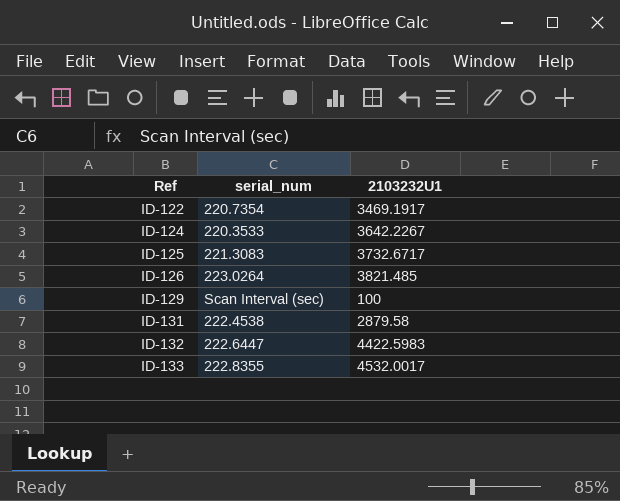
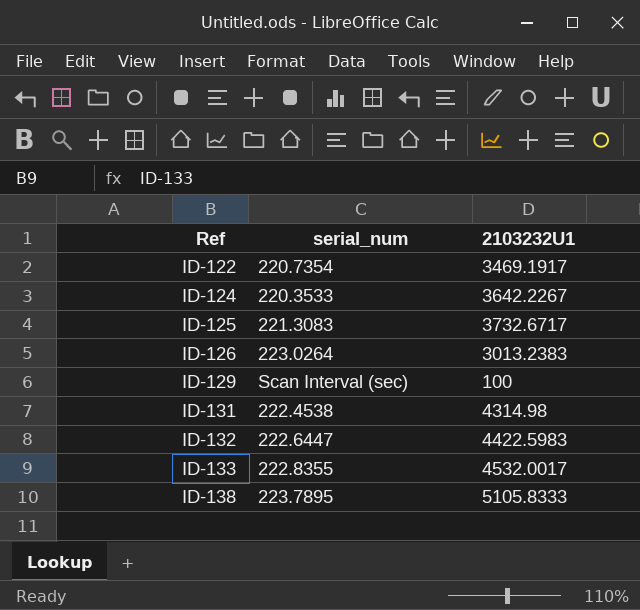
ID-126 | 2103232U1: 3821.485 -> 3013.2383
ID-131 | 2103232U1: 2879.58 -> 4314.98
row ID-138: none -> 223.7895 | 5105.8333

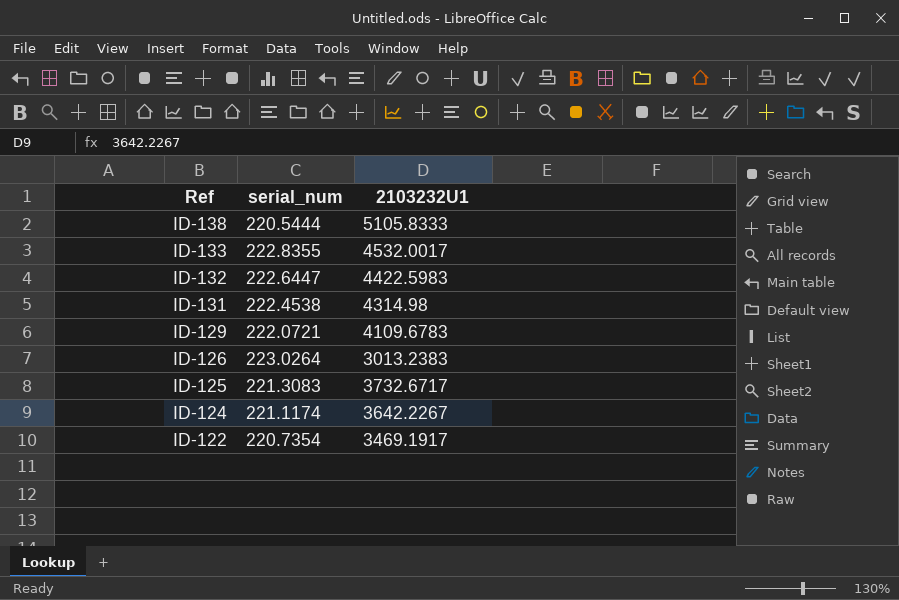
row order: Ref ascending -> Ref descending
ID-138 | serial_num: 223.7895 -> 220.5444
ID-129 | serial_num: Scan Interval (sec) -> 222.0721
ID-129 | 2103232U1: 100 -> 4109.6783
ID-124 | serial_num: 220.3533 -> 221.1174

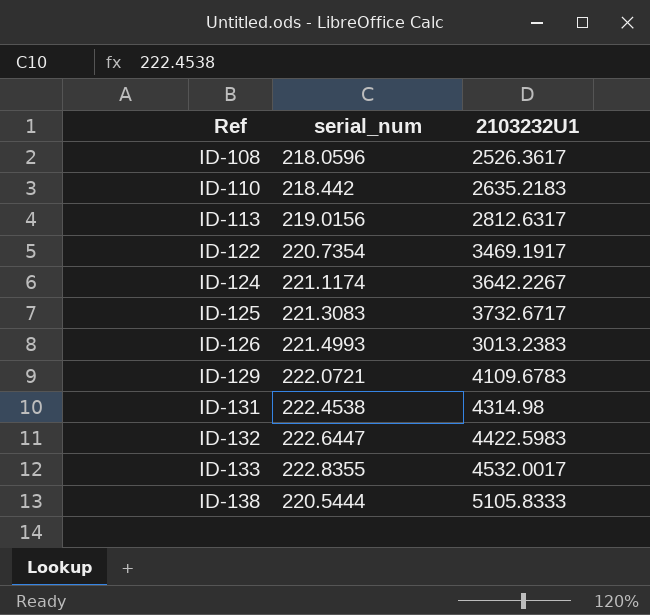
row order: Ref descending -> Ref ascending
row ID-108: none -> 218.0596 | 2526.3617
row ID-110: none -> 218.442 | 2635.2183
row ID-113: none -> 219.0156 | 2812.6317
ID-126 | serial_num: 223.0264 -> 221.4993

